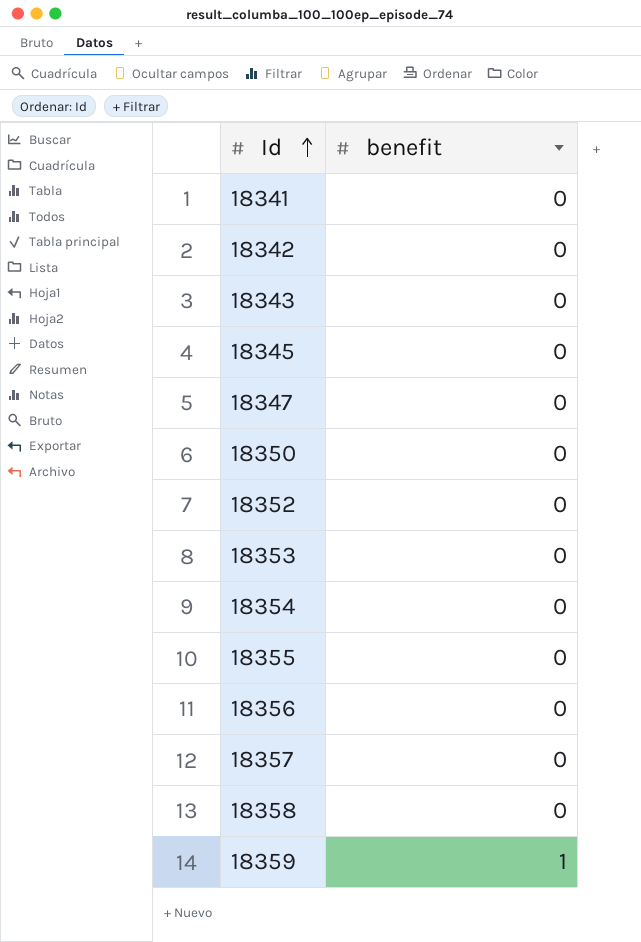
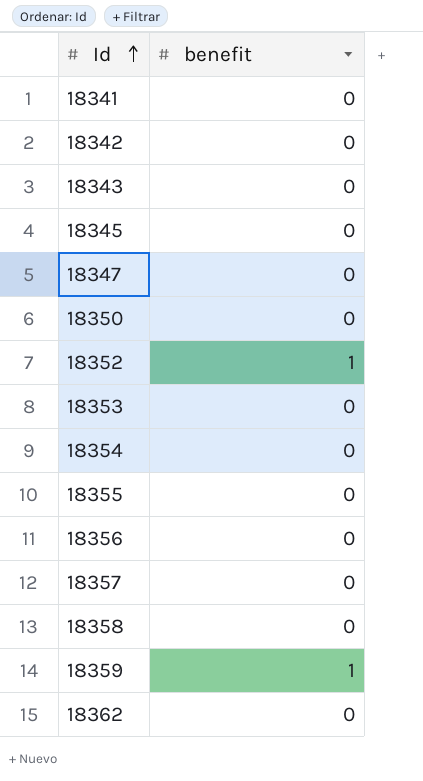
18352 | benefit: 0 -> 1
row 18362: none -> 0

